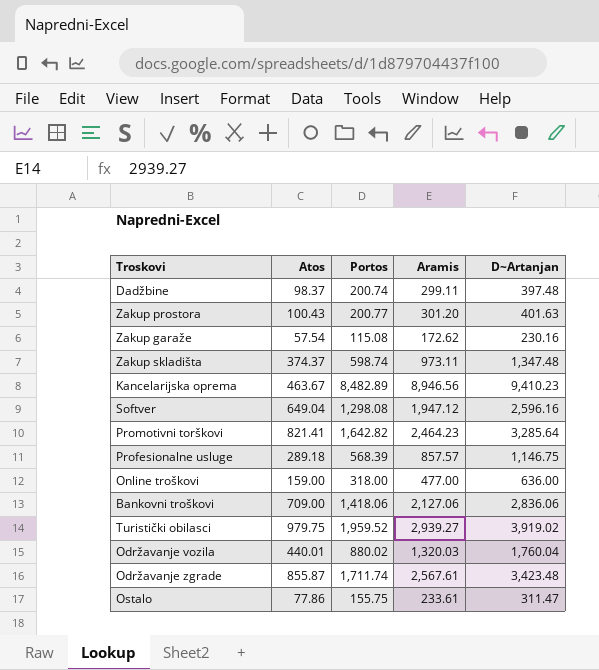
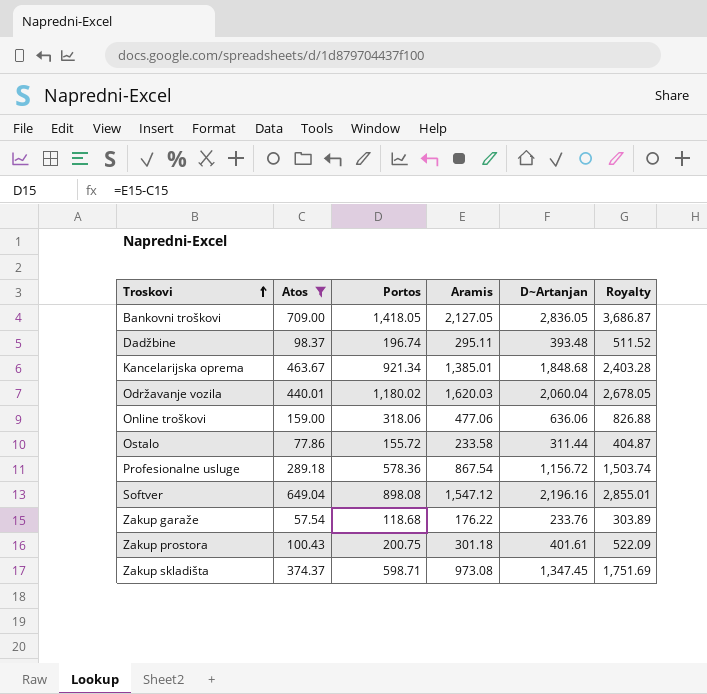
filter: none -> Atos <= 709.00
row order: none -> Troskovi ascending
column Royalty | formula: none -> [D~Artanjan] * 1.3
Bankovni troškovi | Portos: 1,418.06 -> 1,418.05
Bankovni troškovi | Aramis: 2,127.06 -> 2,127.05
Bankovni troškovi | D~Artanjan: 2,836.06 -> 2,836.05
Dadžbine | Portos: 200.74 -> 196.74
Dadžbine | Aramis: 299.11 -> 295.11
Dadžbine | D~Artanjan: 397.48 -> 393.48
Kancelarijska oprema | Portos: 8,482.89 -> 921.34
Kancelarijska oprema | Aramis: 8,946.56 -> 1,385.01
Kancelarijska oprema | D~Artanjan: 9,410.23 -> 1,848.68
Održavanje vozila | Portos: 880.02 -> 1,180.02
Održavanje vozila | Aramis: 1,320.03 -> 1,620.03
Održavanje vozila | D~Artanjan: 1,760.04 -> 2,060.04
Online troškovi | Portos: 318.00 -> 318.06
Online troškovi | Aramis: 477.00 -> 477.06
Online troškovi | D~Artanjan: 636.00 -> 636.06
Ostalo | Portos: 155.75 -> 155.72
Ostalo | Aramis: 233.61 -> 233.58
Ostalo | D~Artanjan: 311.47 -> 311.44
Profesionalne usluge | Portos: 568.39 -> 578.36
Profesionalne usluge | Aramis: 857.57 -> 867.54
Profesionalne usluge | D~Artanjan: 1,146.75 -> 1,156.72
Softver | Portos: 1,298.08 -> 898.08
Softver | Aramis: 1,947.12 -> 1,547.12
Softver | D~Artanjan: 2,596.16 -> 2,196.16
Zakup garaže | Portos: 115.08 -> 118.68
Zakup garaže | Aramis: 172.62 -> 176.22
Zakup garaže | D~Artanjan: 230.16 -> 233.76
Zakup prostora | Portos: 200.77 -> 200.75
Zakup prostora | Aramis: 301.20 -> 301.18
Zakup prostora | D~Artanjan: 401.63 -> 401.61
Zakup skladišta | Portos: 598.74 -> 598.71
Zakup skladišta | Aramis: 973.11 -> 973.08
Zakup skladišta | D~Artanjan: 1,347.48 -> 1,347.45

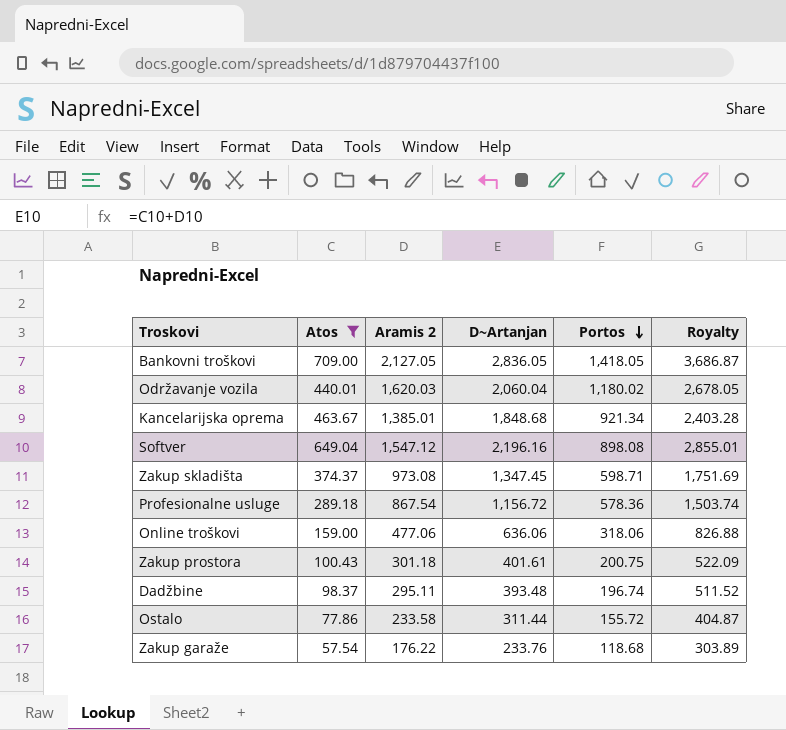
row order: Troskovi ascending -> Portos descending
column name: Aramis -> Aramis 2
column Portos | position: 3 -> 5

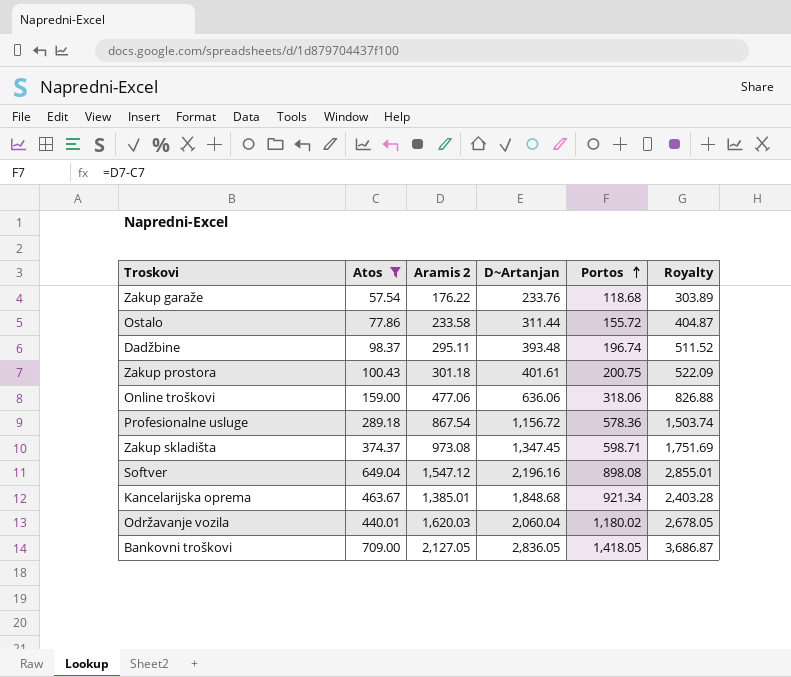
row order: Portos descending -> Portos ascending

